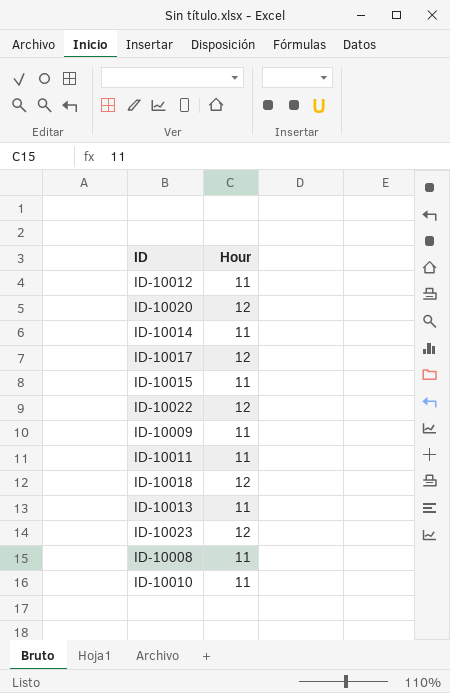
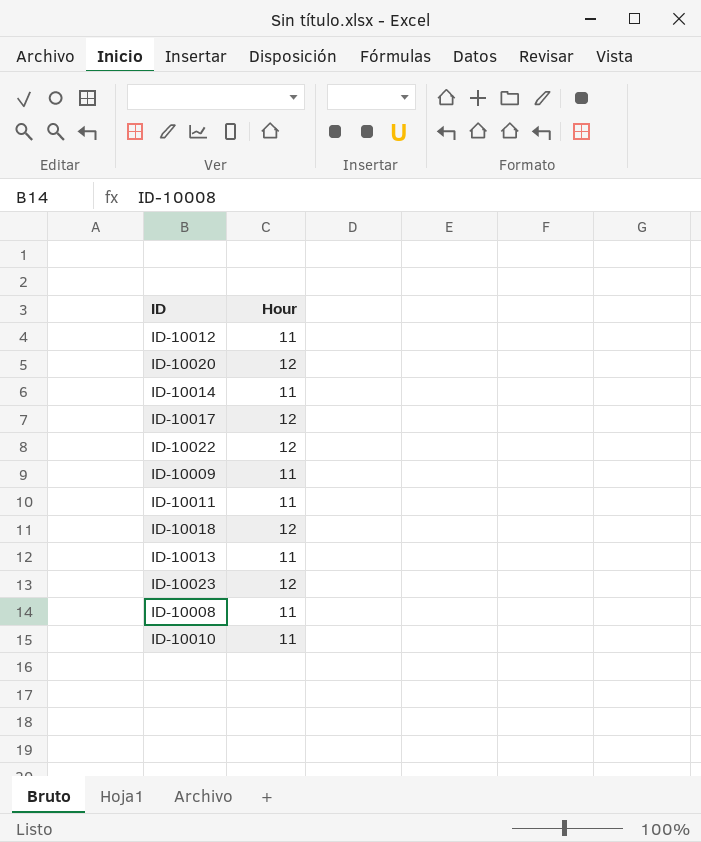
row ID-10015: 11 -> none

